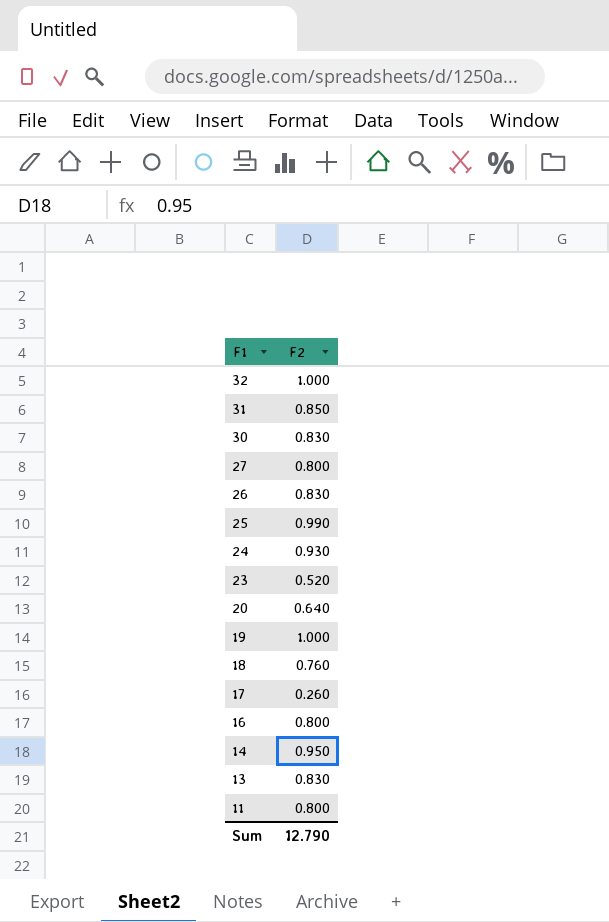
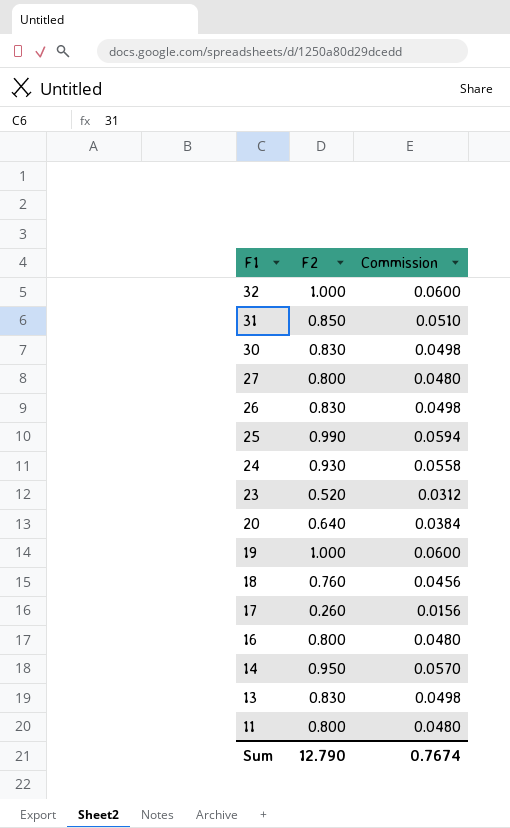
column Commission | formula: none -> [F2] * 0.06

